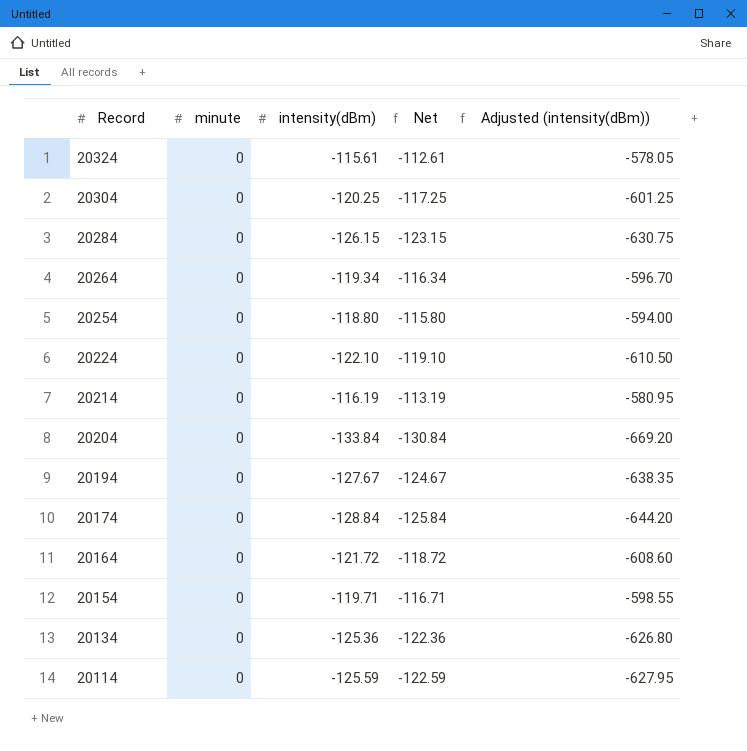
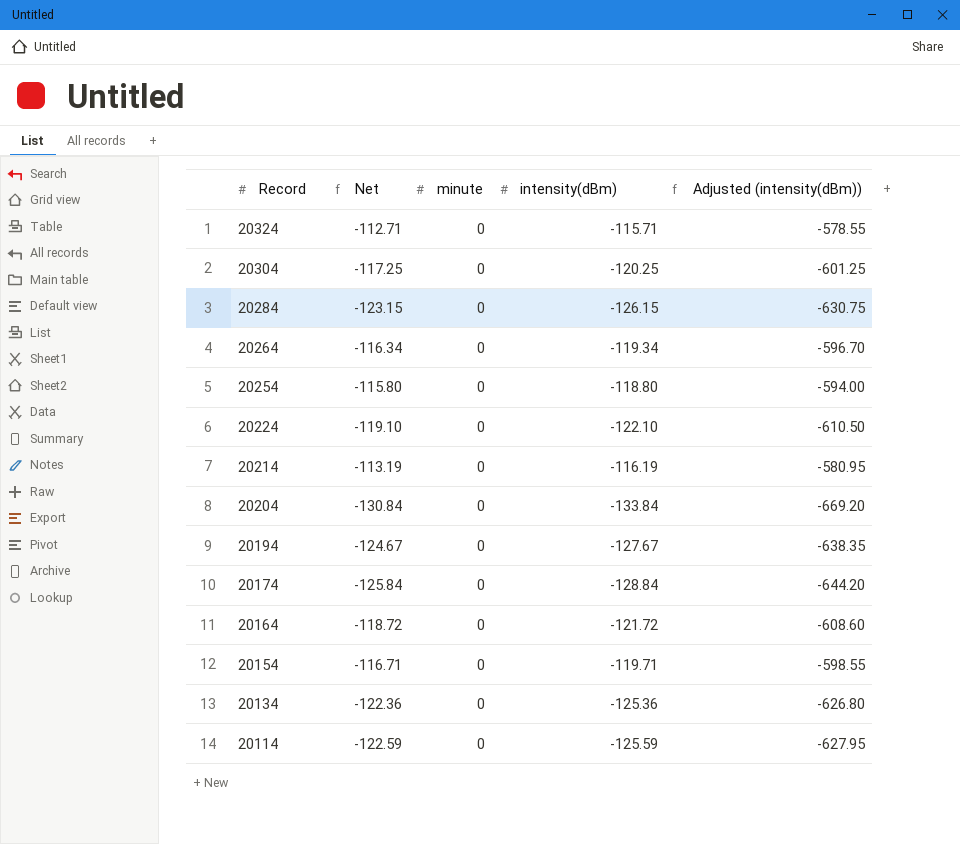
column Net | position: 4 -> 2
20324 | Net: -112.61 -> -112.71
20324 | intensity(dBm): -115.61 -> -115.71
20324 | Adjusted (intensity(dBm)): -578.05 -> -578.55

